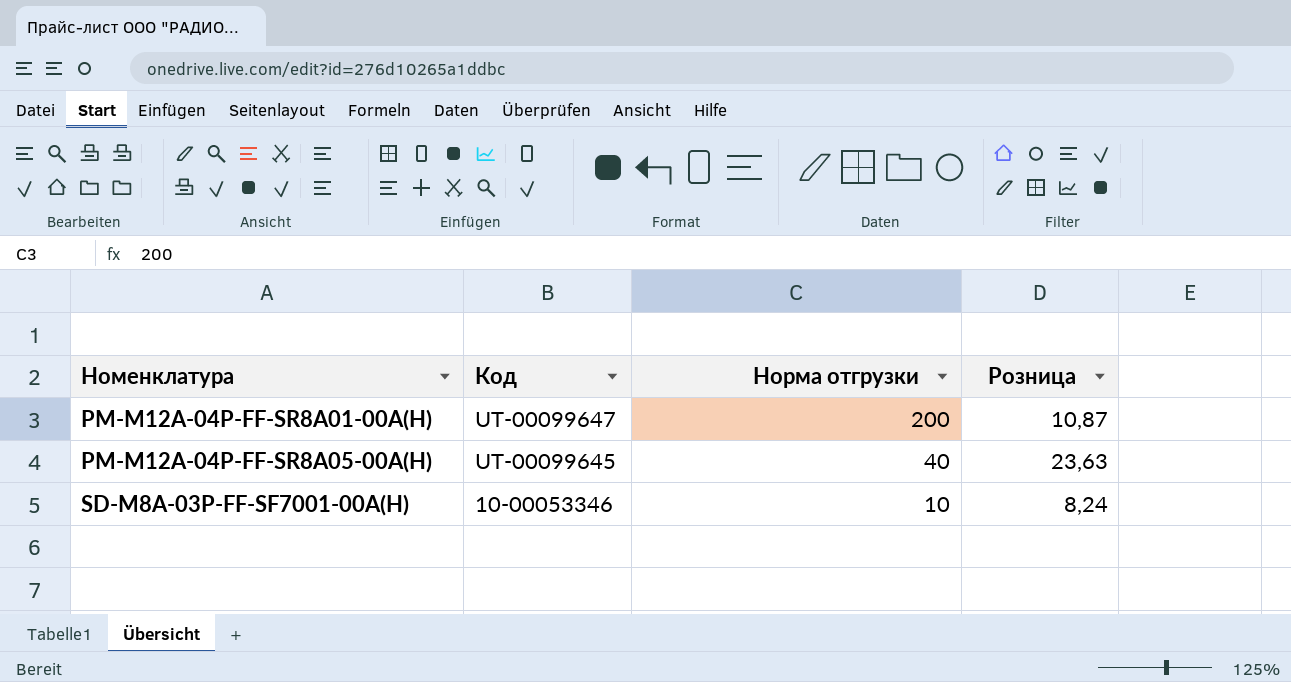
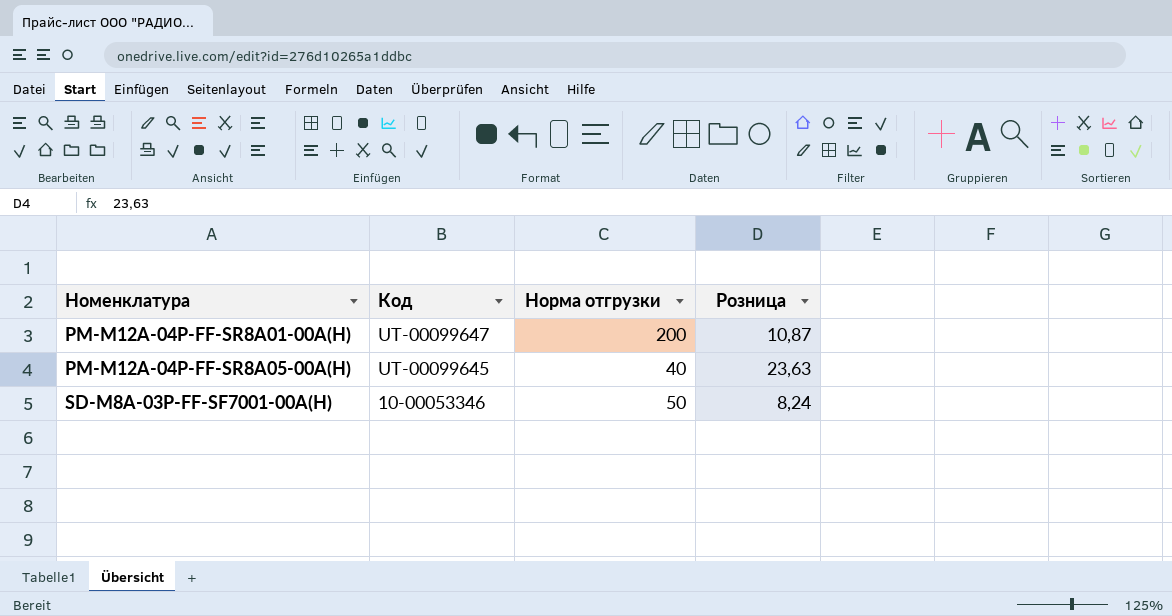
SD-M8A-03P-FF-SF7001-00A(H) | Норма отгрузки: 10 -> 50

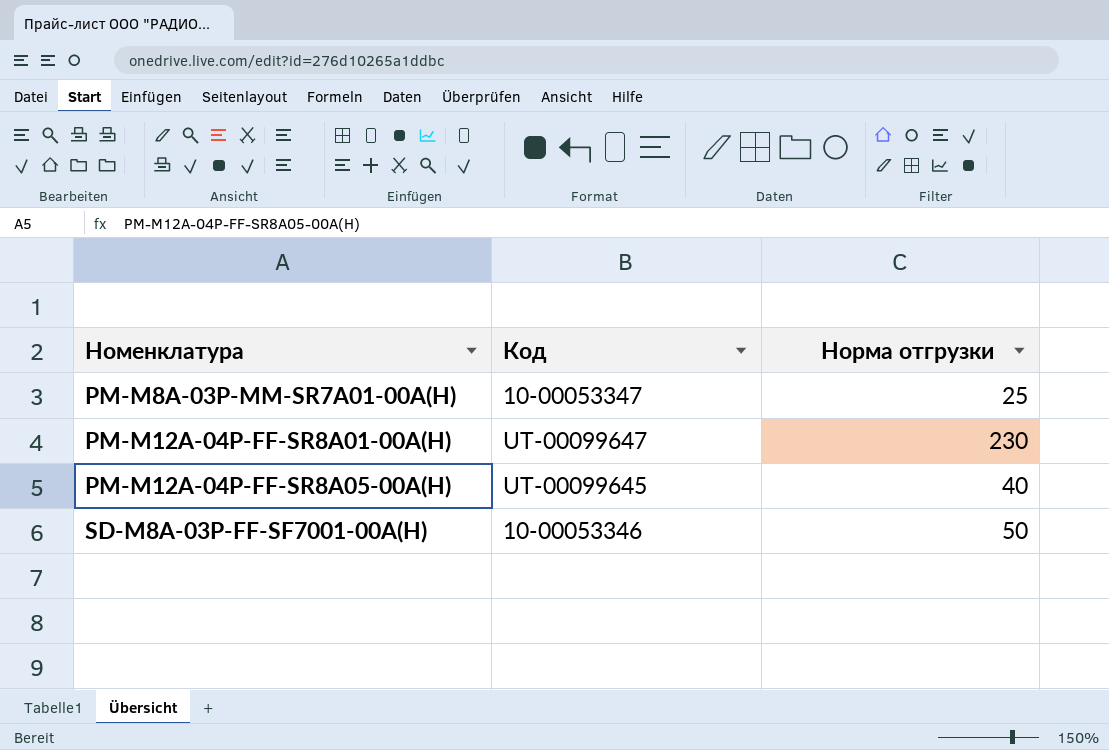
column Розница | position: 4 -> none
row PM-M8A-03P-MM-SR7A01-00A(H): none -> 10-00053347 | 25
PM-M12A-04P-FF-SR8A01-00A(H) | Норма отгрузки: 200 -> 230

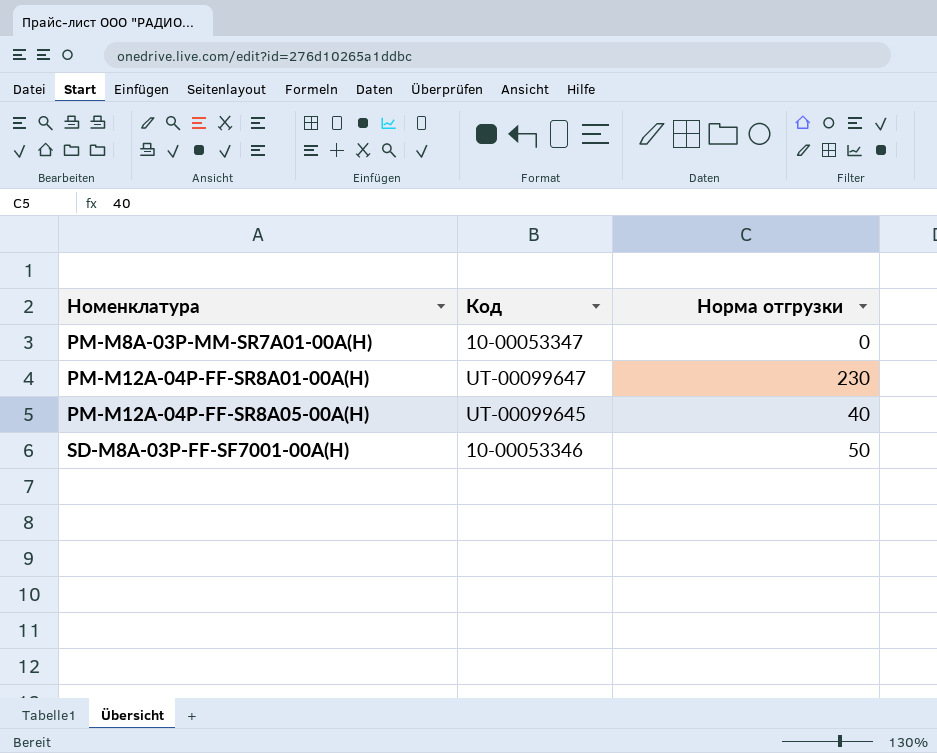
PM-M8A-03P-MM-SR7A01-00A(H) | Норма отгрузки: 25 -> 0

